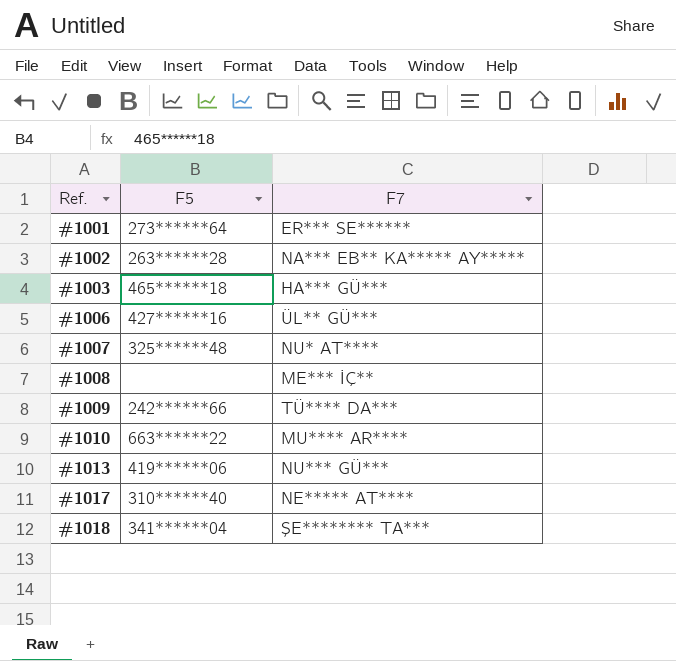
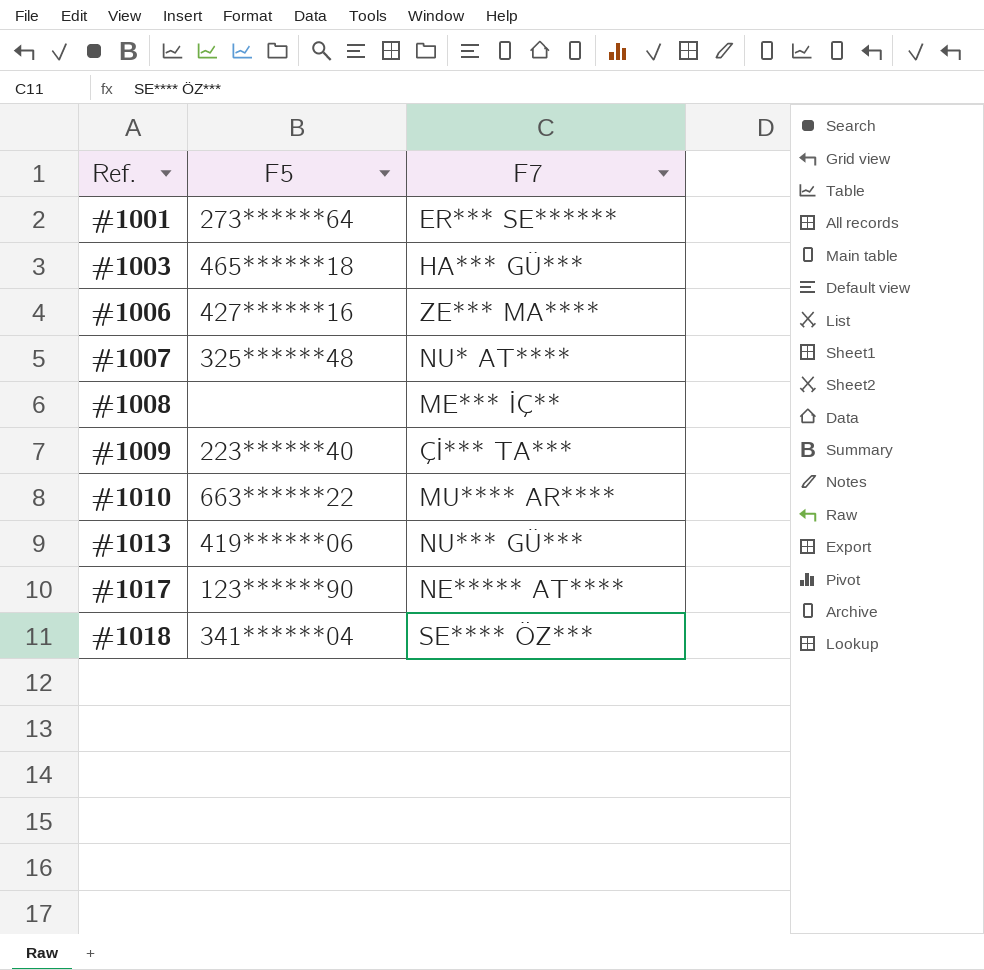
row #1002: 263******28 | NA*** EB** KA***** AY***** -> none
#1006 | F7: ÜL** GÜ*** -> ZE*** MA****
#1009 | F5: 242******66 -> 223******40
#1009 | F7: TÜ**** DA*** -> Çİ*** TA***
#1017 | F5: 310******40 -> 123******90
#1018 | F7: ŞE******** TA*** -> SE**** ÖZ***

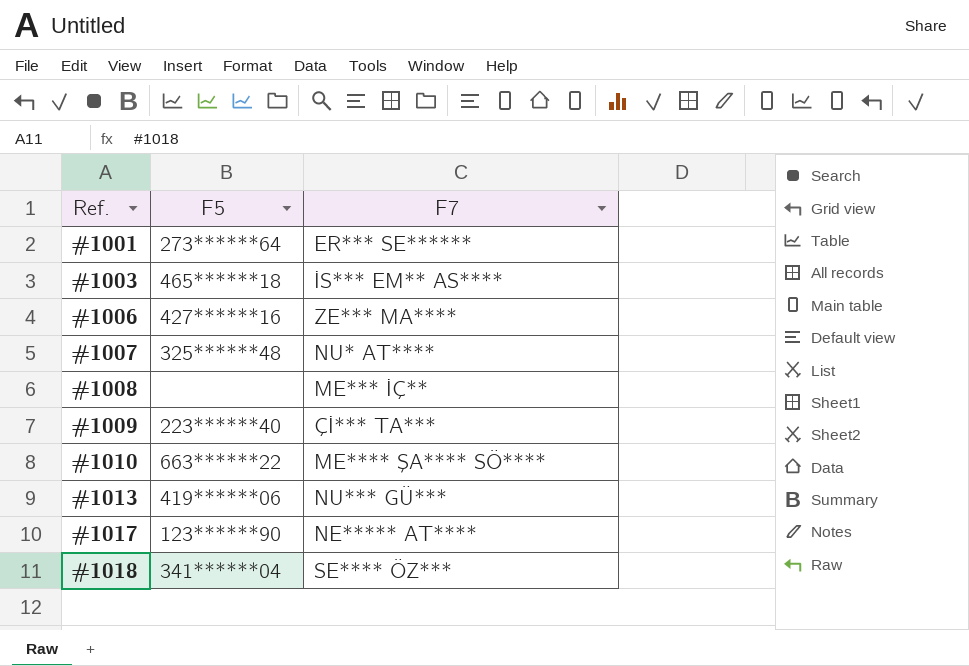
#1003 | F7: HA*** GÜ*** -> İS*** EM** AS****
#1010 | F7: MU**** AR**** -> ME**** ŞA**** SÖ****

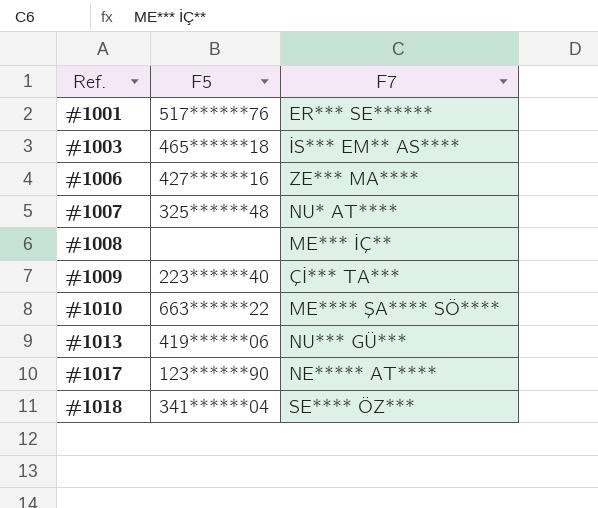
#1001 | F5: 273******64 -> 517******76

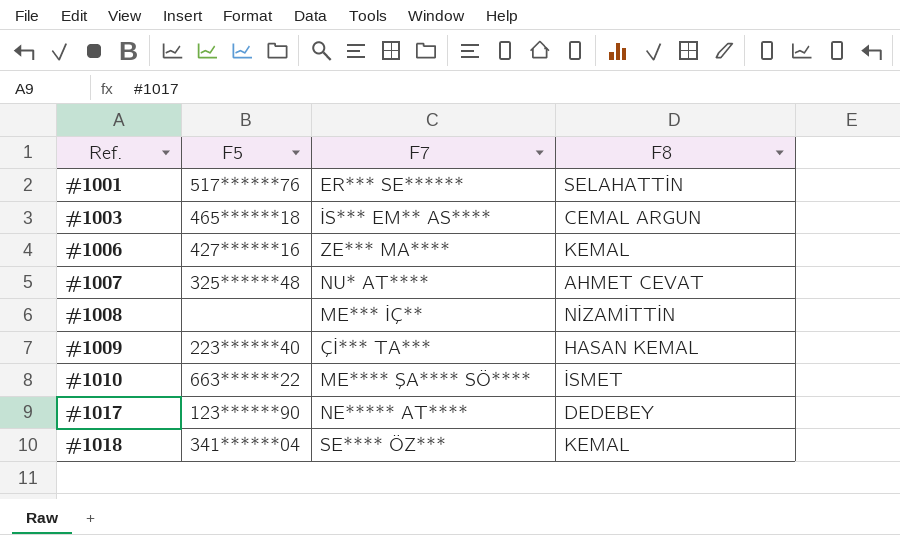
column F8 | position: none -> 4
row #1013: 419******06 | NU*** GÜ*** -> none

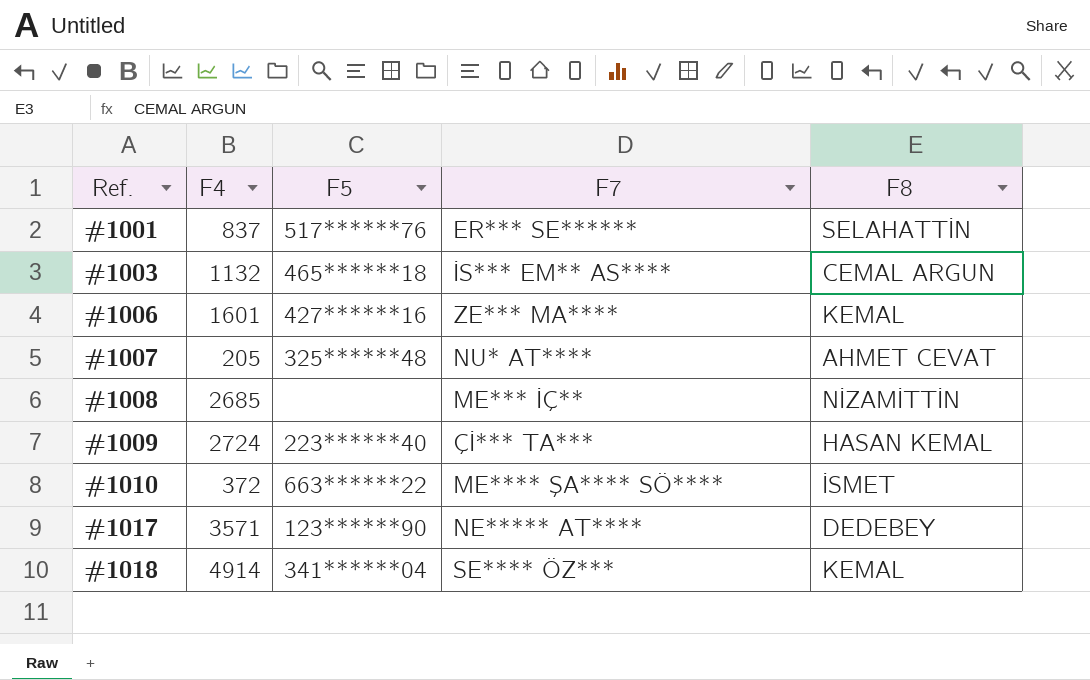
column F4 | position: none -> 2

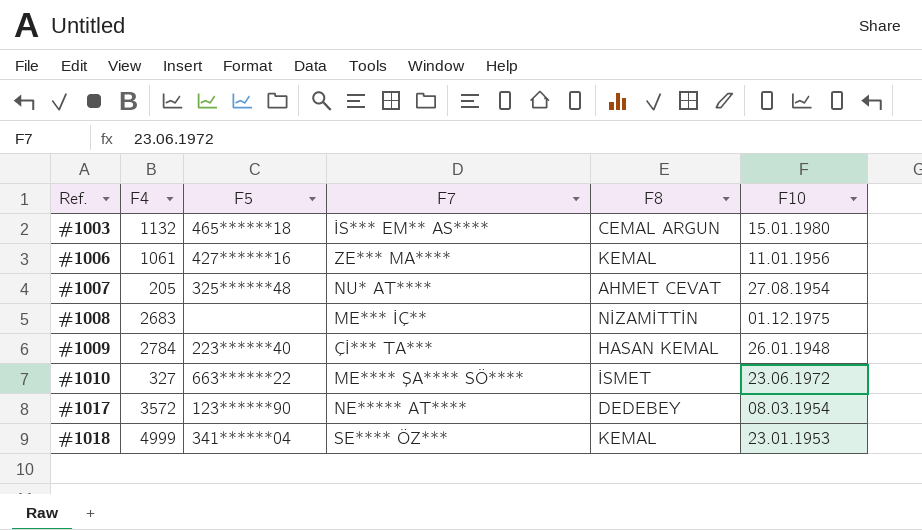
column F10 | position: none -> 6
row #1001: 837 | 517******76 | ER*** SE****** | SELAHATTİN -> none
#1006 | F4: 1601 -> 1061
#1008 | F4: 2685 -> 2683
#1009 | F4: 2724 -> 2784
#1010 | F4: 372 -> 327
#1017 | F4: 3571 -> 3572
#1018 | F4: 4914 -> 4999

